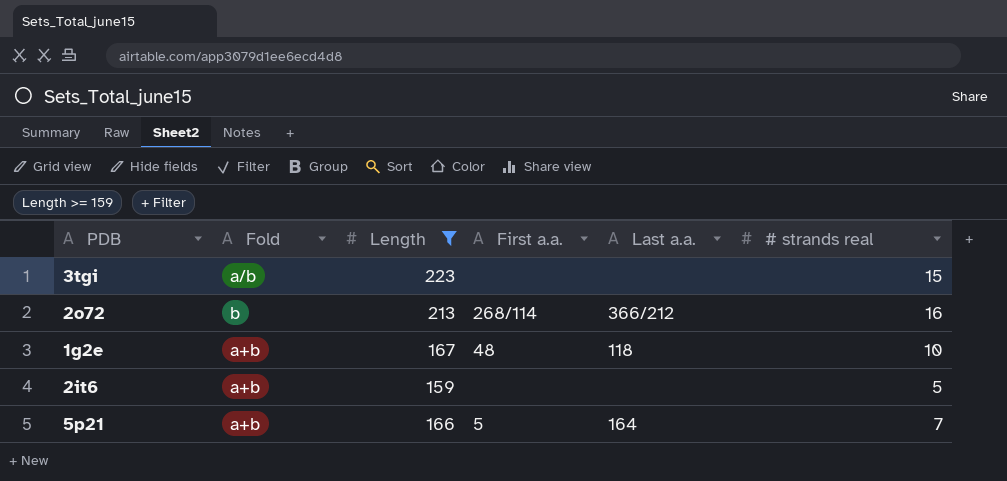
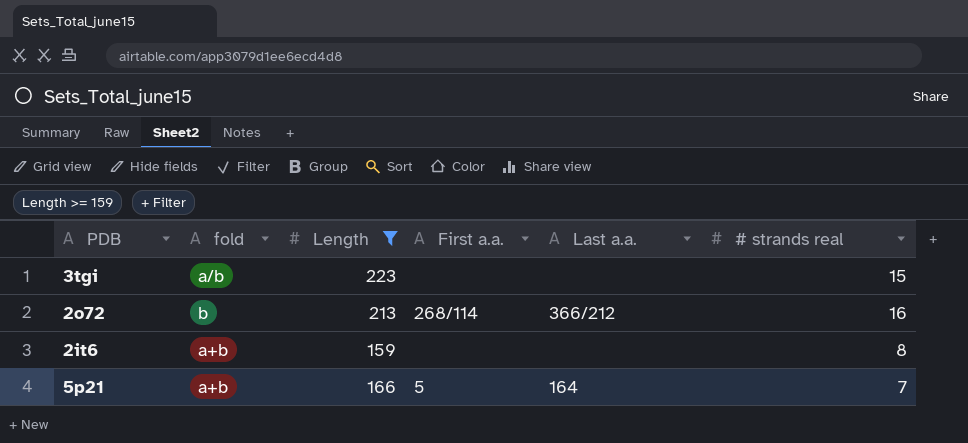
column name: Fold -> fold
row 1g2e: a+b | 167 | 48 | 118 | 10 -> none
2it6 | # strands real: 5 -> 8

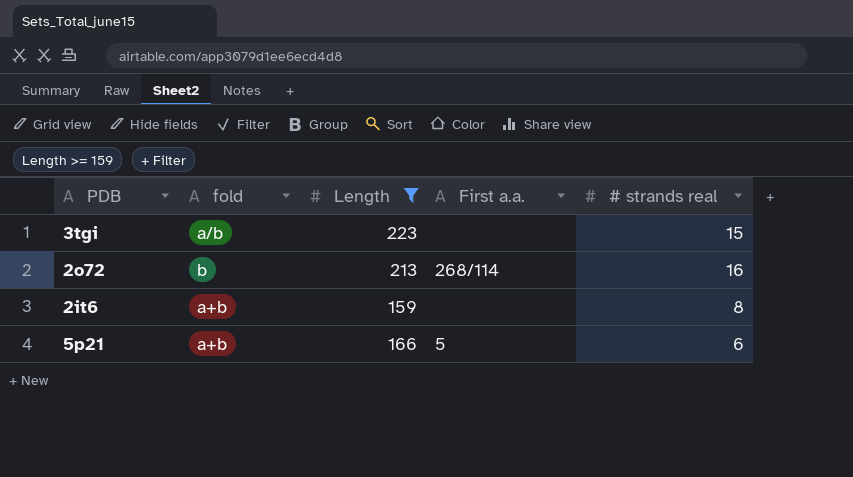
column Last a.a. | position: 5 -> none
5p21 | # strands real: 7 -> 6

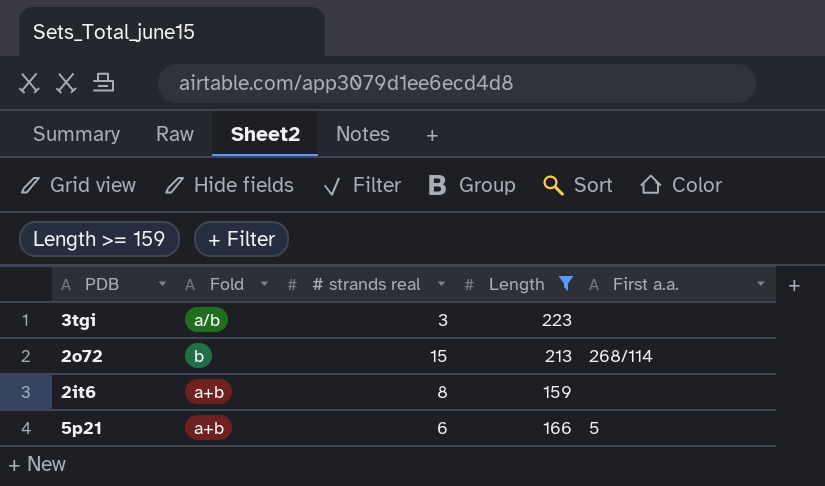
column name: fold -> Fold
column # strands real | position: 5 -> 3
3tgi | # strands real: 15 -> 3
2o72 | # strands real: 16 -> 15

